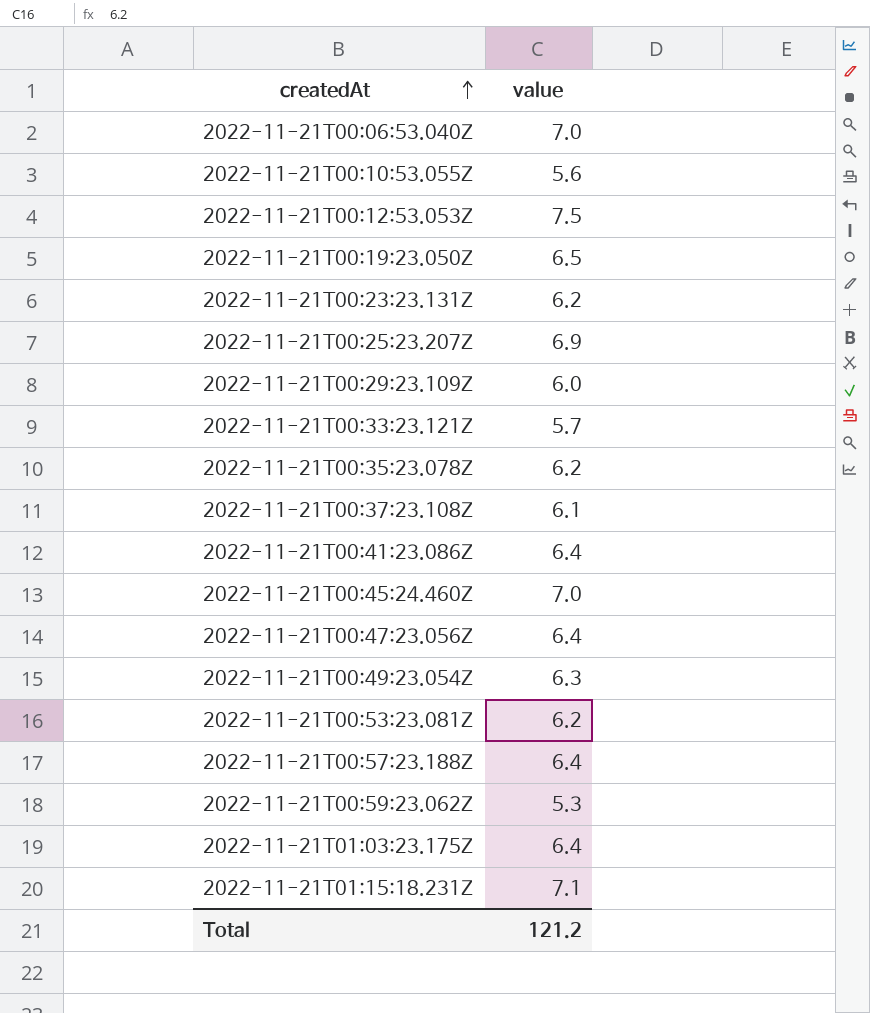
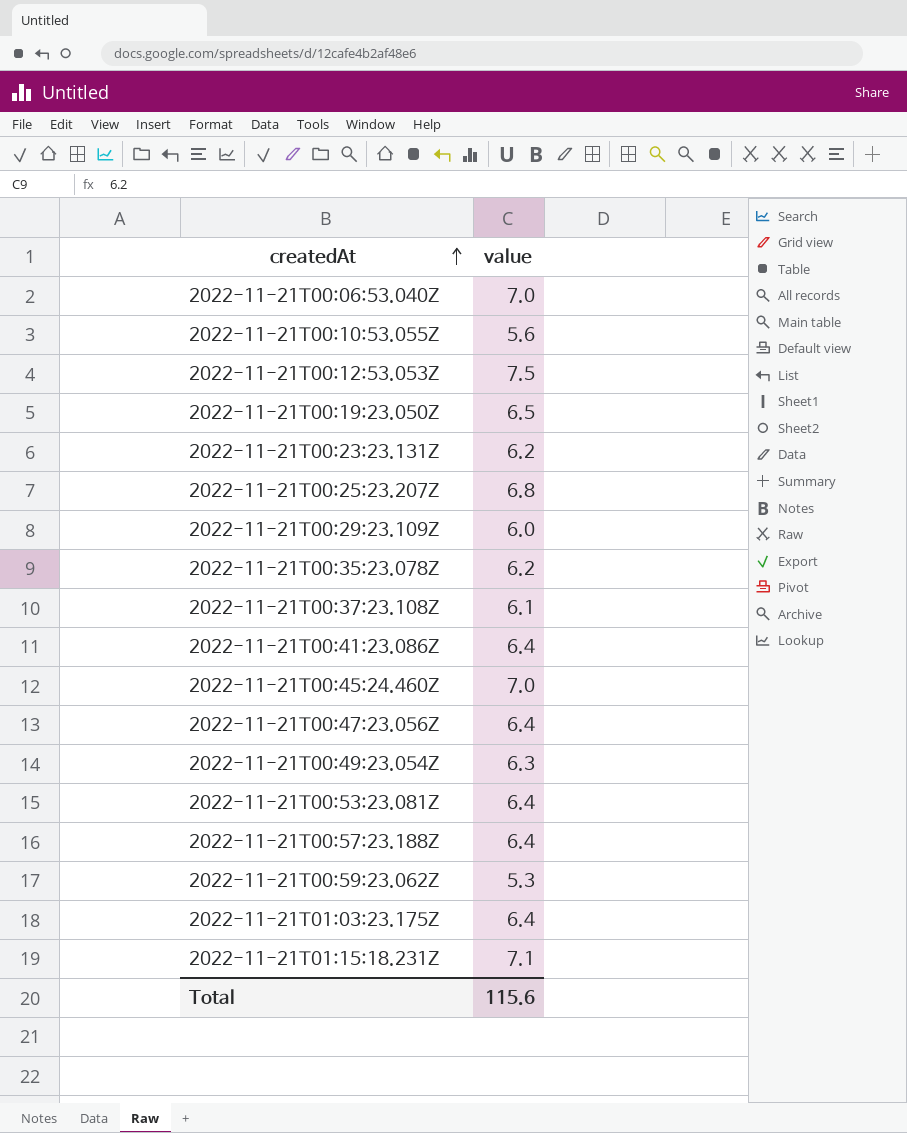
row 2022-11-21T00:33:23.121Z: 5.7 -> none
2022-11-21T00:25:23.207Z | value: 6.9 -> 6.8
2022-11-21T00:53:23.081Z | value: 6.2 -> 6.4
Total | value: 121.2 -> 115.6

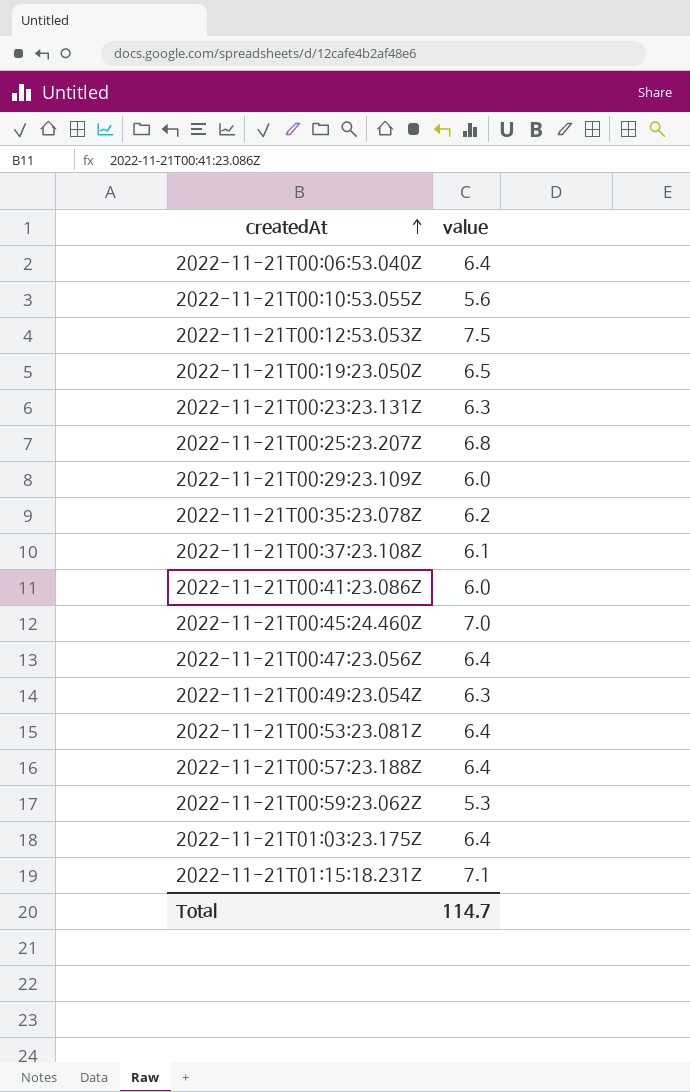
2022-11-21T00:06:53.040Z | value: 7.0 -> 6.4
2022-11-21T00:23:23.131Z | value: 6.2 -> 6.3
2022-11-21T00:41:23.086Z | value: 6.4 -> 6.0
Total | value: 115.6 -> 114.7

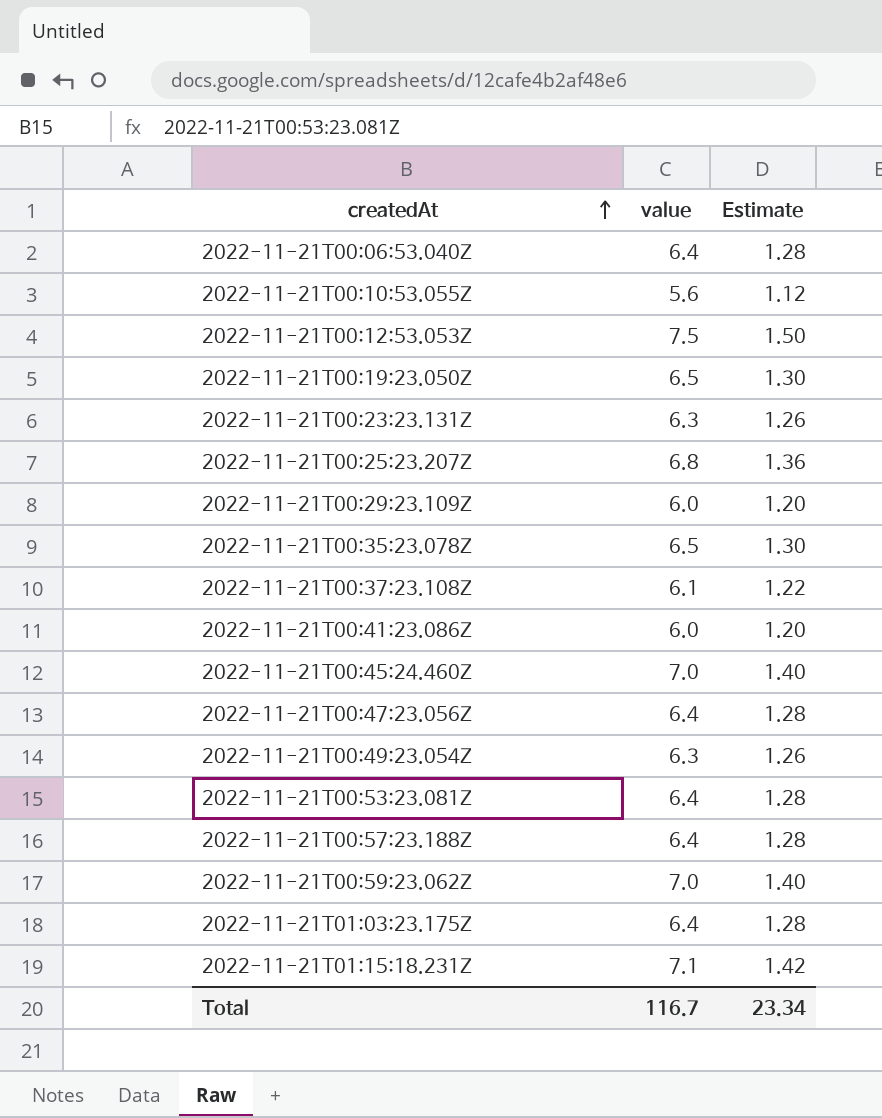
column Estimate | formula: none -> [value] * 0.2
2022-11-21T00:35:23.078Z | value: 6.2 -> 6.5
2022-11-21T00:59:23.062Z | value: 5.3 -> 7.0
Total | value: 114.7 -> 116.7

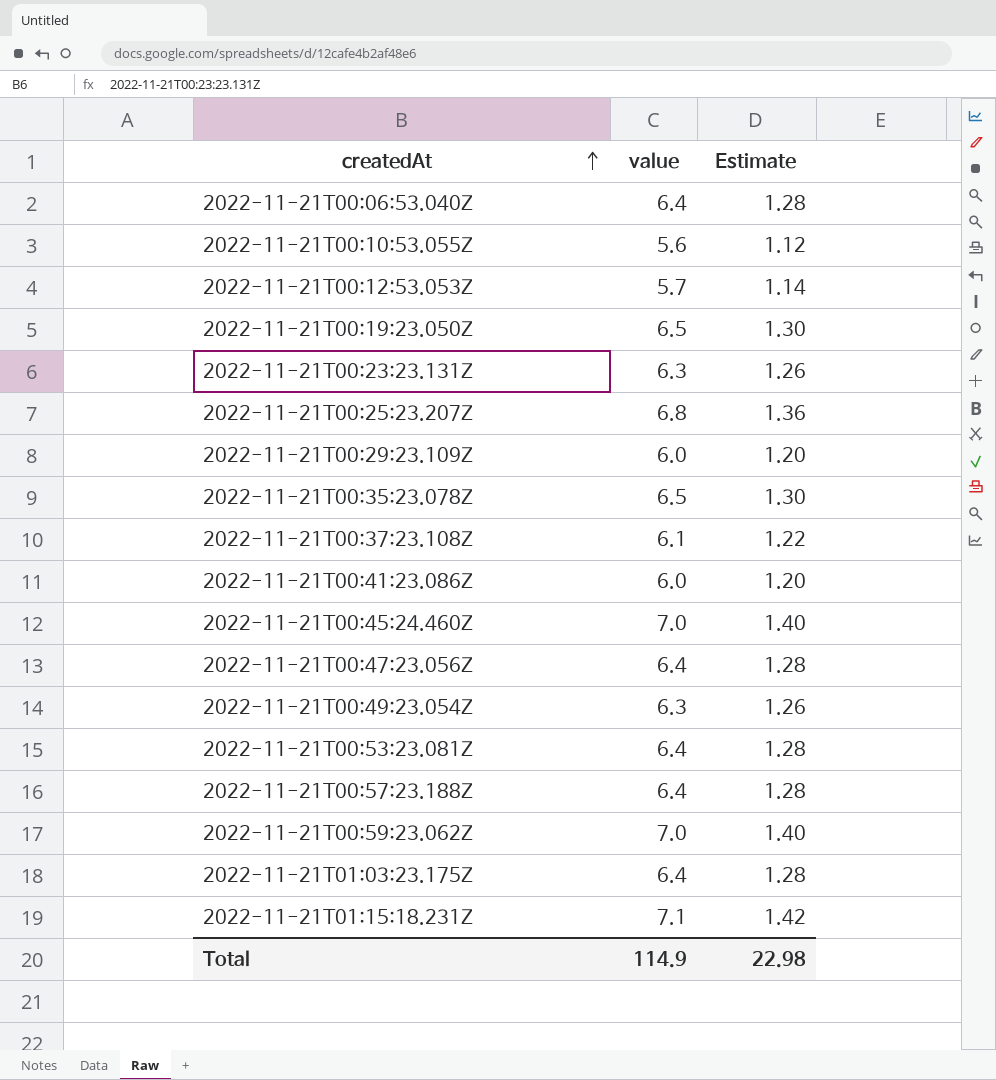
2022-11-21T00:12:53.053Z | value: 7.5 -> 5.7
2022-11-21T00:12:53.053Z | Estimate: 1.50 -> 1.14
Total | value: 116.7 -> 114.9
Total | Estimate: 23.34 -> 22.98

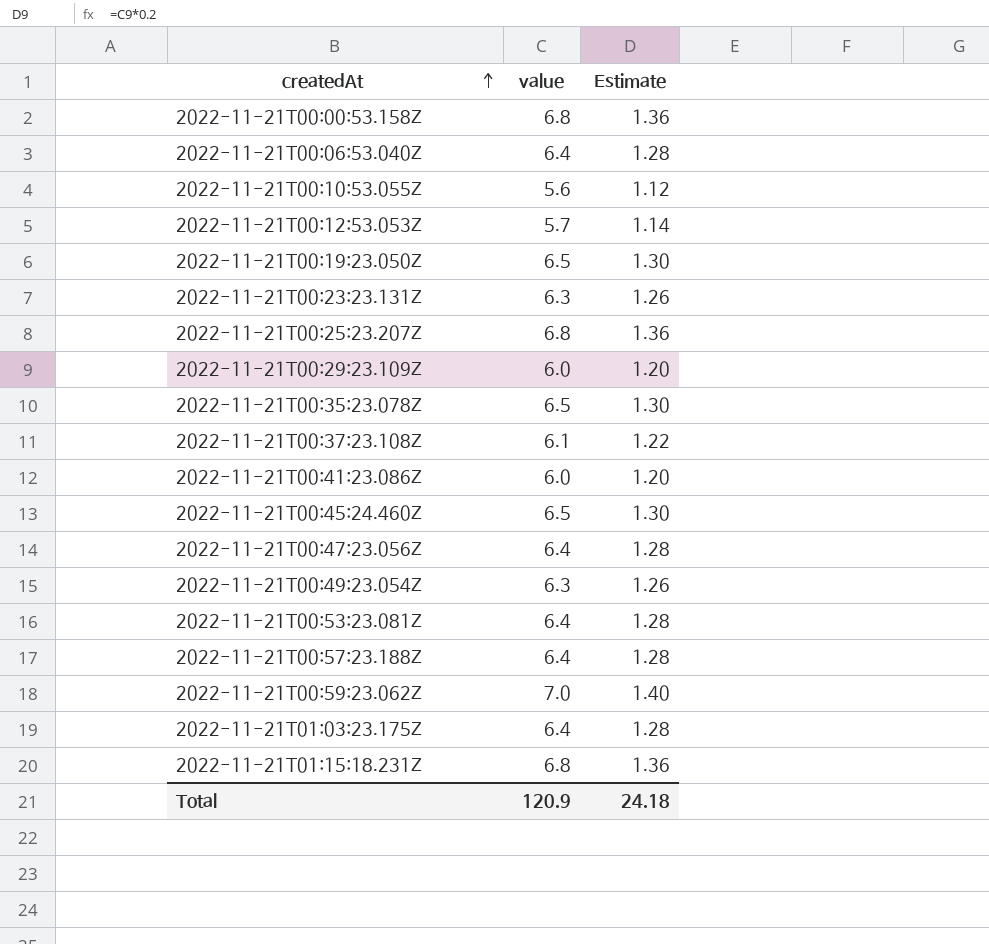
row 2022-11-21T00:00:53.158Z: none -> 6.8 | 1.36
2022-11-21T00:45:24.460Z | value: 7.0 -> 6.5
2022-11-21T00:45:24.460Z | Estimate: 1.40 -> 1.30
2022-11-21T01:15:18.231Z | value: 7.1 -> 6.8
2022-11-21T01:15:18.231Z | Estimate: 1.42 -> 1.36
Total | value: 114.9 -> 120.9
Total | Estimate: 22.98 -> 24.18

